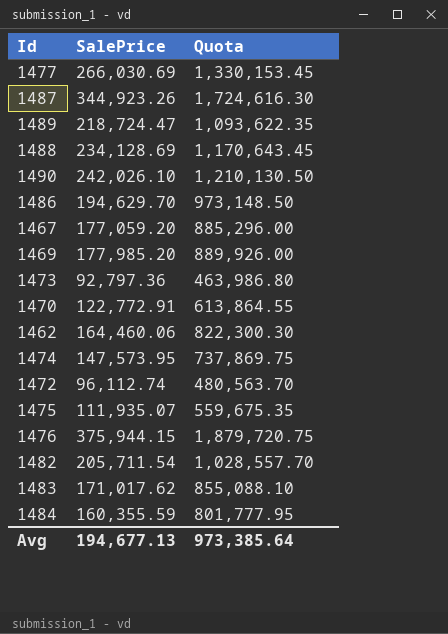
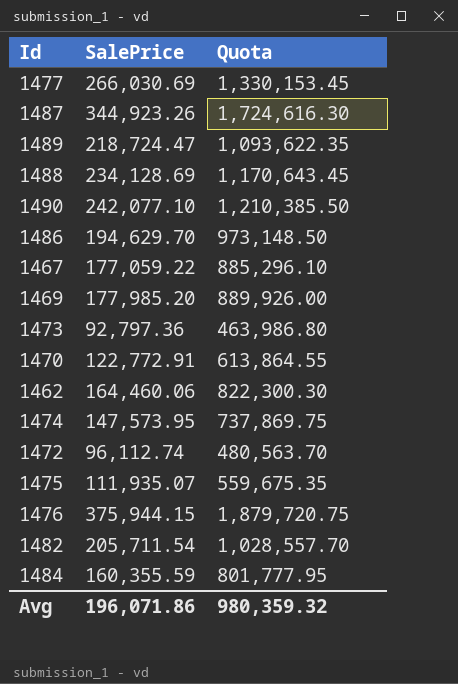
row 1483: 171,017.62 | 855,088.10 -> none
1490 | SalePrice: 242,026.10 -> 242,077.10
1490 | Quota: 1,210,130.50 -> 1,210,385.50
1467 | SalePrice: 177,059.20 -> 177,059.22
1467 | Quota: 885,296.00 -> 885,296.10
Avg | SalePrice: 194,677.13 -> 196,071.86
Avg | Quota: 973,385.64 -> 980,359.32

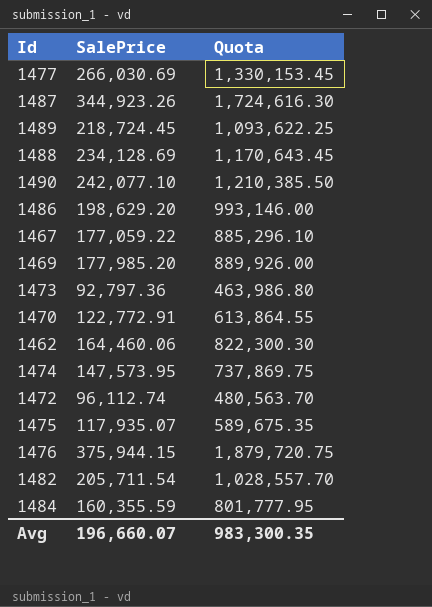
1489 | SalePrice: 218,724.47 -> 218,724.45
1489 | Quota: 1,093,622.35 -> 1,093,622.25
1486 | SalePrice: 194,629.70 -> 198,629.20
1486 | Quota: 973,148.50 -> 993,146.00
1475 | SalePrice: 111,935.07 -> 117,935.07
1475 | Quota: 559,675.35 -> 589,675.35
Avg | SalePrice: 196,071.86 -> 196,660.07
Avg | Quota: 980,359.32 -> 983,300.35

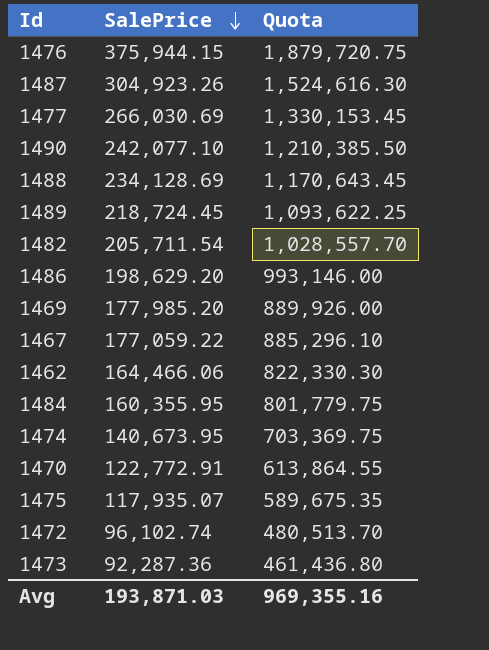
row order: none -> SalePrice descending
1487 | SalePrice: 344,923.26 -> 304,923.26
1487 | Quota: 1,724,616.30 -> 1,524,616.30
1462 | SalePrice: 164,460.06 -> 164,466.06
1462 | Quota: 822,300.30 -> 822,330.30
1484 | SalePrice: 160,355.59 -> 160,355.95
1484 | Quota: 801,777.95 -> 801,779.75
1474 | SalePrice: 147,573.95 -> 140,673.95
1474 | Quota: 737,869.75 -> 703,369.75
1472 | SalePrice: 96,112.74 -> 96,102.74
1472 | Quota: 480,563.70 -> 480,513.70
1473 | SalePrice: 92,797.36 -> 92,287.36
1473 | Quota: 463,986.80 -> 461,436.80
Avg | SalePrice: 196,660.07 -> 193,871.03
Avg | Quota: 983,300.35 -> 969,355.16

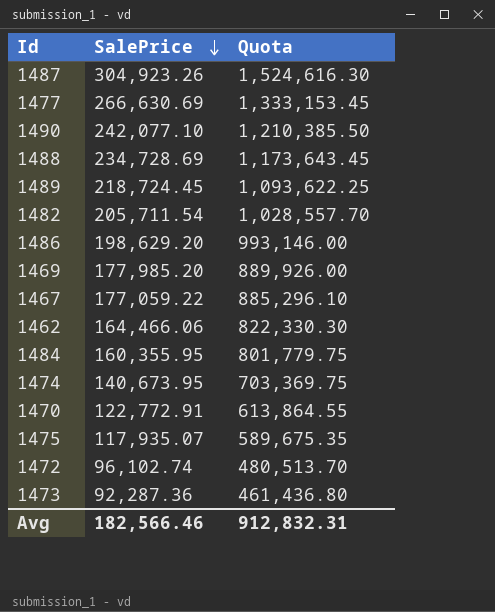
row 1476: 375,944.15 | 1,879,720.75 -> none
1477 | SalePrice: 266,030.69 -> 266,630.69
1477 | Quota: 1,330,153.45 -> 1,333,153.45
1488 | SalePrice: 234,128.69 -> 234,728.69
1488 | Quota: 1,170,643.45 -> 1,173,643.45
Avg | SalePrice: 193,871.03 -> 182,566.46
Avg | Quota: 969,355.16 -> 912,832.31

